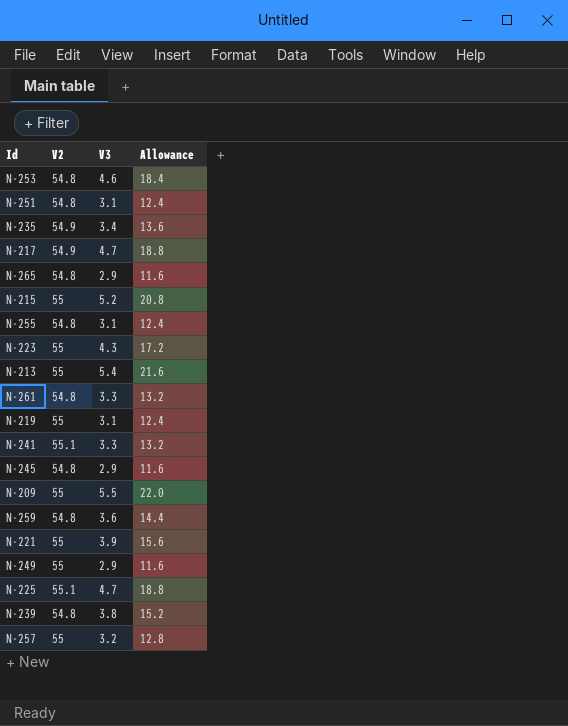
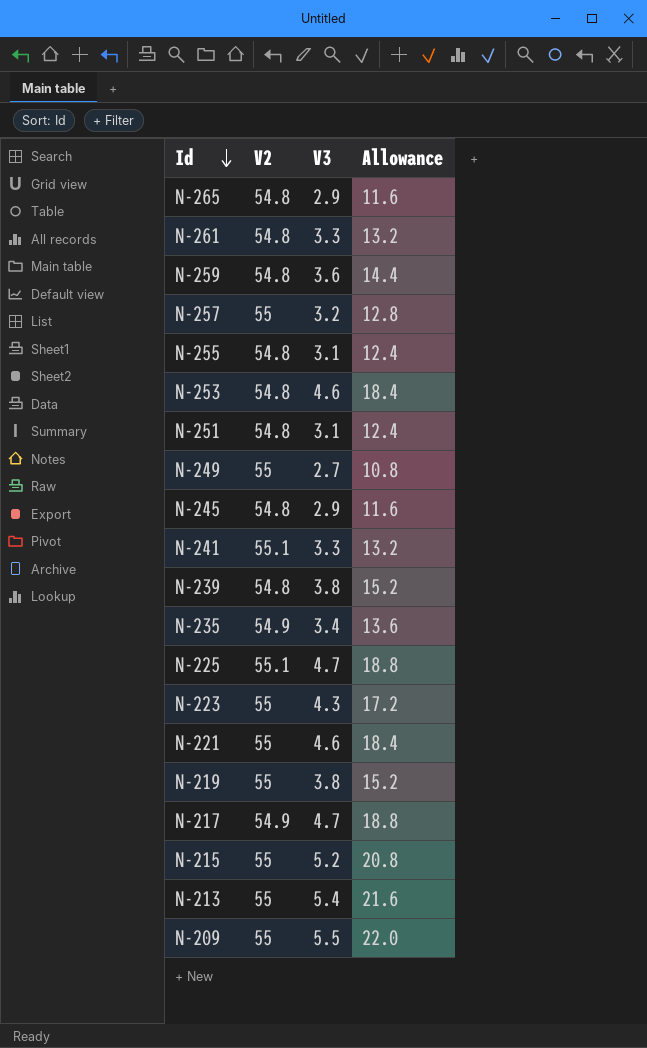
row order: none -> Id descending
N-249 | V3: 2.9 -> 2.7
N-249 | Allowance: 11.6 -> 10.8
N-221 | V3: 3.9 -> 4.6
N-221 | Allowance: 15.6 -> 18.4
N-219 | V3: 3.1 -> 3.8
N-219 | Allowance: 12.4 -> 15.2

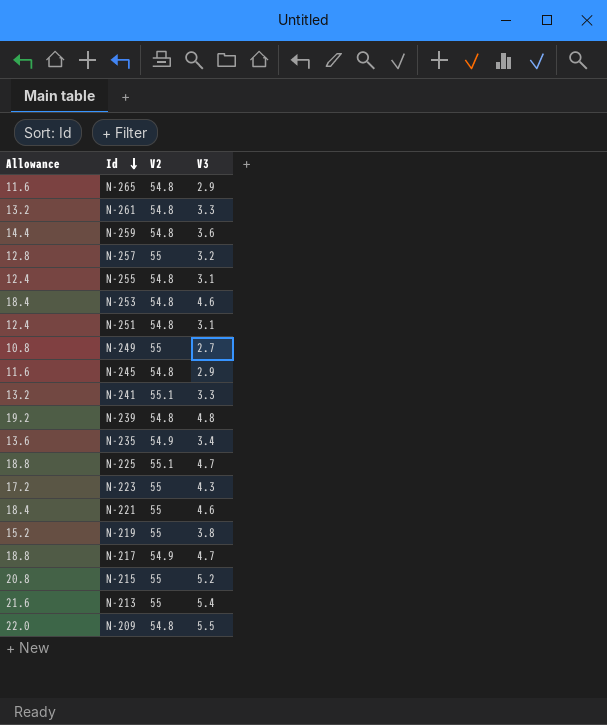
column Allowance | position: 4 -> 1
N-239 | Allowance: 15.2 -> 19.2
N-239 | V3: 3.8 -> 4.8
N-209 | V2: 55 -> 54.8

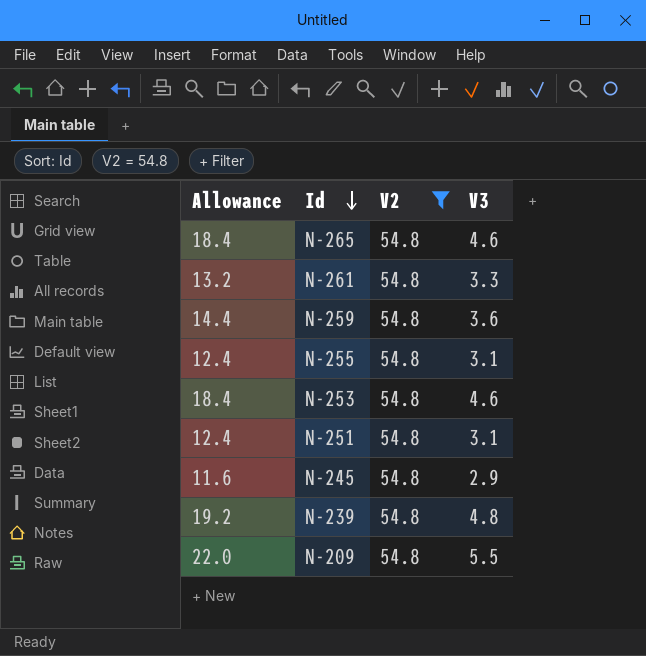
filter: none -> V2 = 54.8
N-265 | Allowance: 11.6 -> 18.4
N-265 | V3: 2.9 -> 4.6

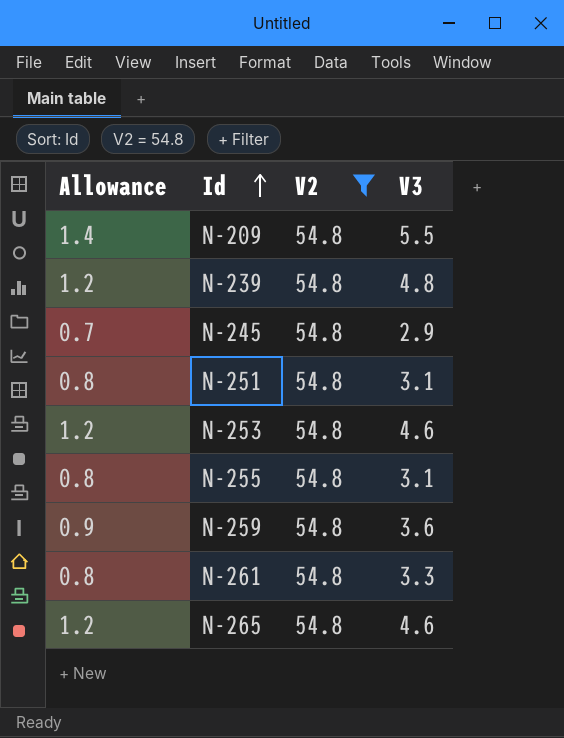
row order: Id descending -> Id ascending
column Allowance | formula: [V3] * 4 -> [V3] * 0.25

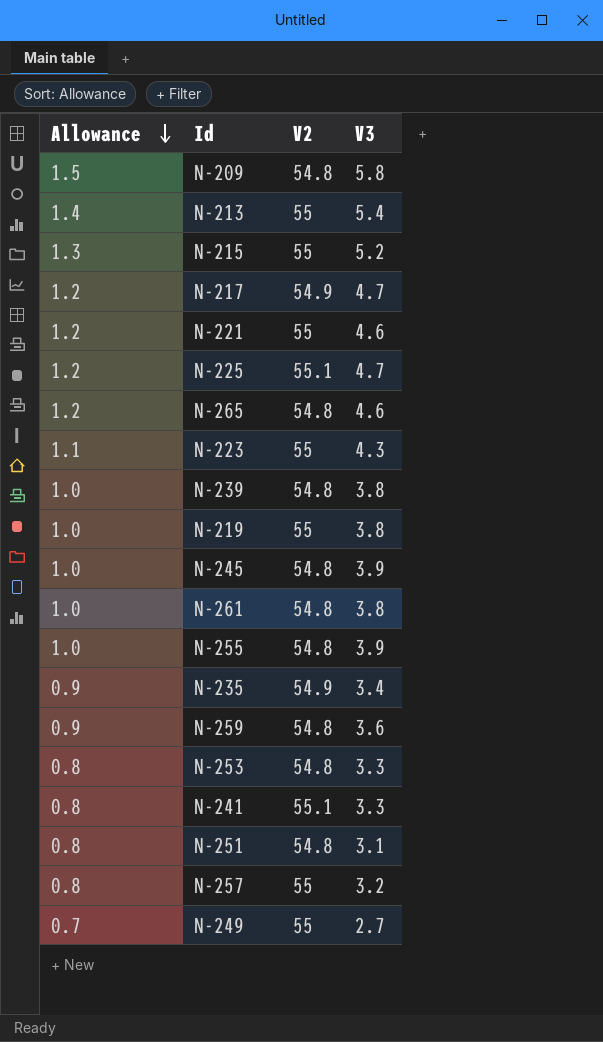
filter: V2 = 54.8 -> none
row order: Id ascending -> Allowance descending
N-209 | Allowance: 1.4 -> 1.5
N-209 | V3: 5.5 -> 5.8
N-239 | Allowance: 1.2 -> 1.0
N-239 | V3: 4.8 -> 3.8
N-245 | Allowance: 0.7 -> 1.0
N-245 | V3: 2.9 -> 3.9
N-261 | Allowance: 0.8 -> 1.0
N-261 | V3: 3.3 -> 3.8
N-255 | Allowance: 0.8 -> 1.0
N-255 | V3: 3.1 -> 3.9
N-253 | Allowance: 1.2 -> 0.8
N-253 | V3: 4.6 -> 3.3

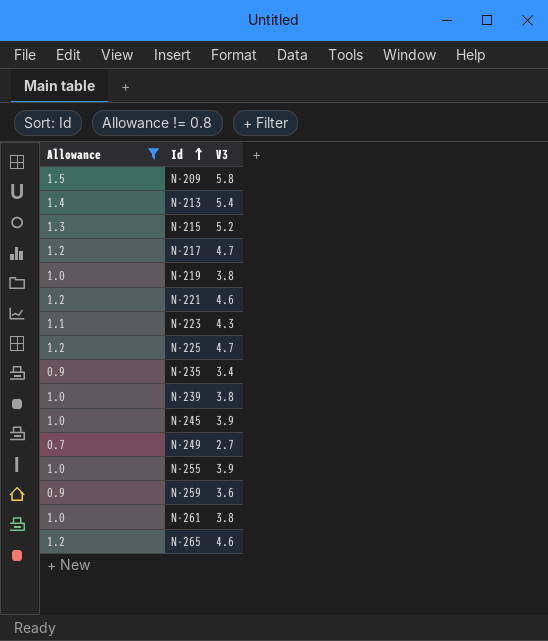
filter: none -> Allowance != 0.8
row order: Allowance descending -> Id ascending
column V2 | position: 3 -> none

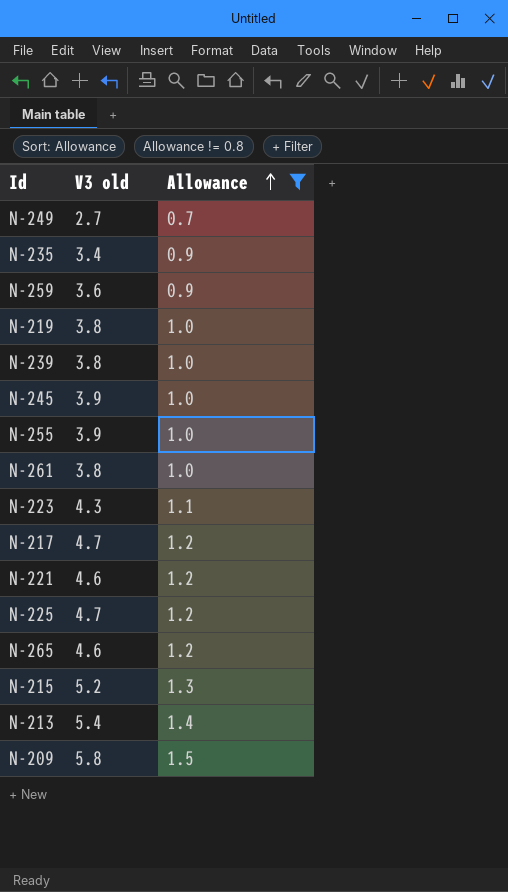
row order: Id ascending -> Allowance ascending
column name: V3 -> V3 old
column Allowance | position: 1 -> 3

